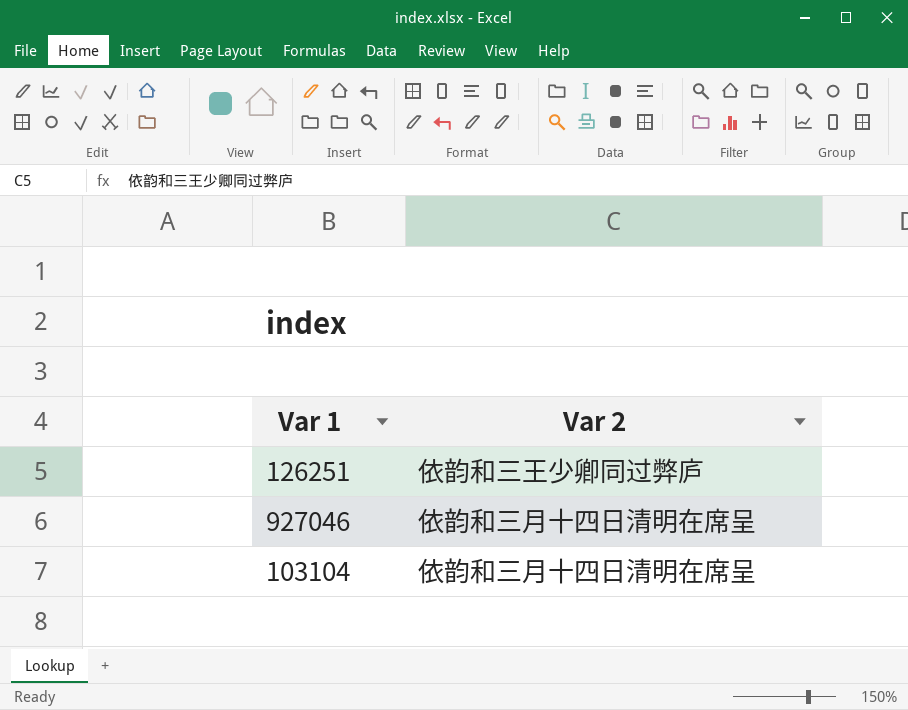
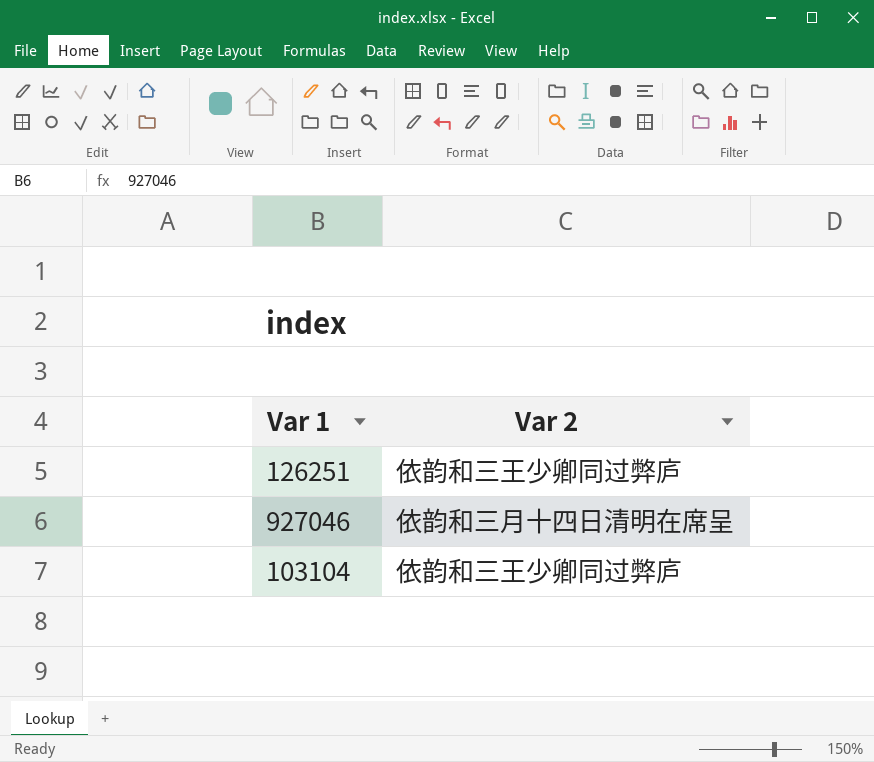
103104 | Var 2: 依韵和三月十四日清明在席呈 -> 依韵和三王少卿同过弊庐

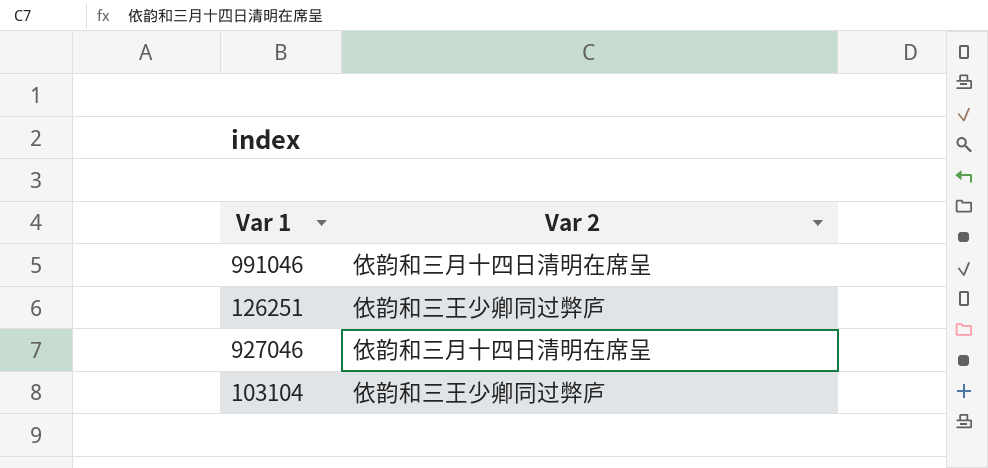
row 991046: none -> 依韵和三月十四日清明在席呈

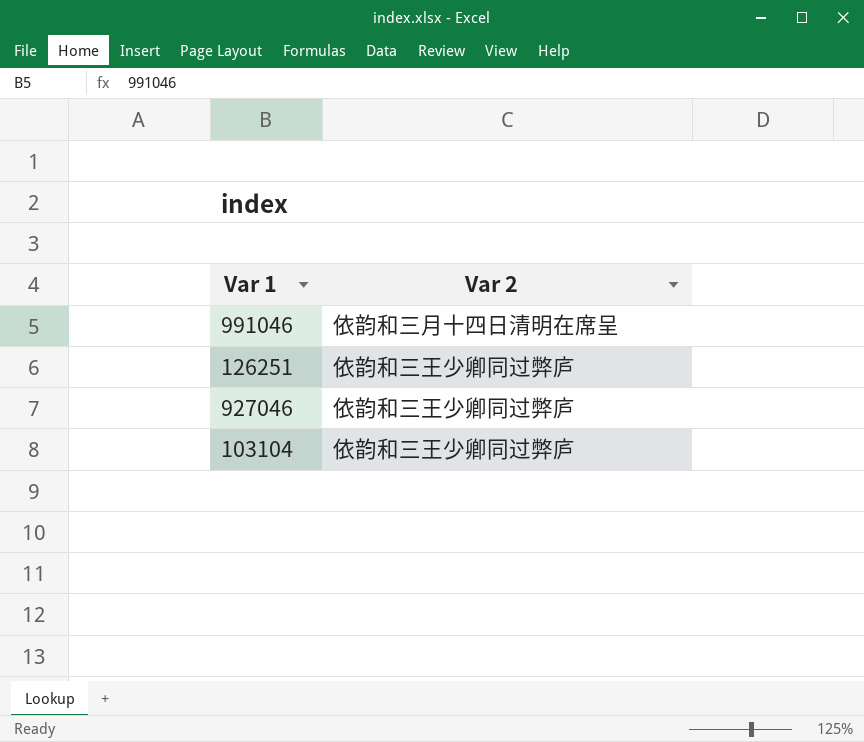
927046 | Var 2: 依韵和三月十四日清明在席呈 -> 依韵和三王少卿同过弊庐

